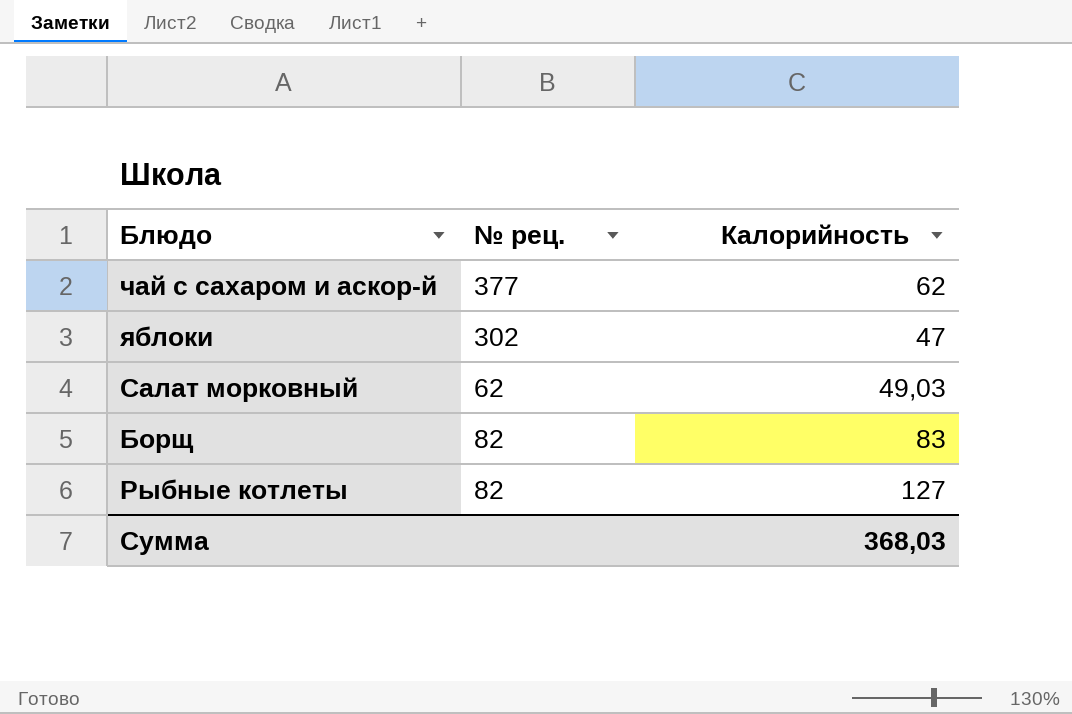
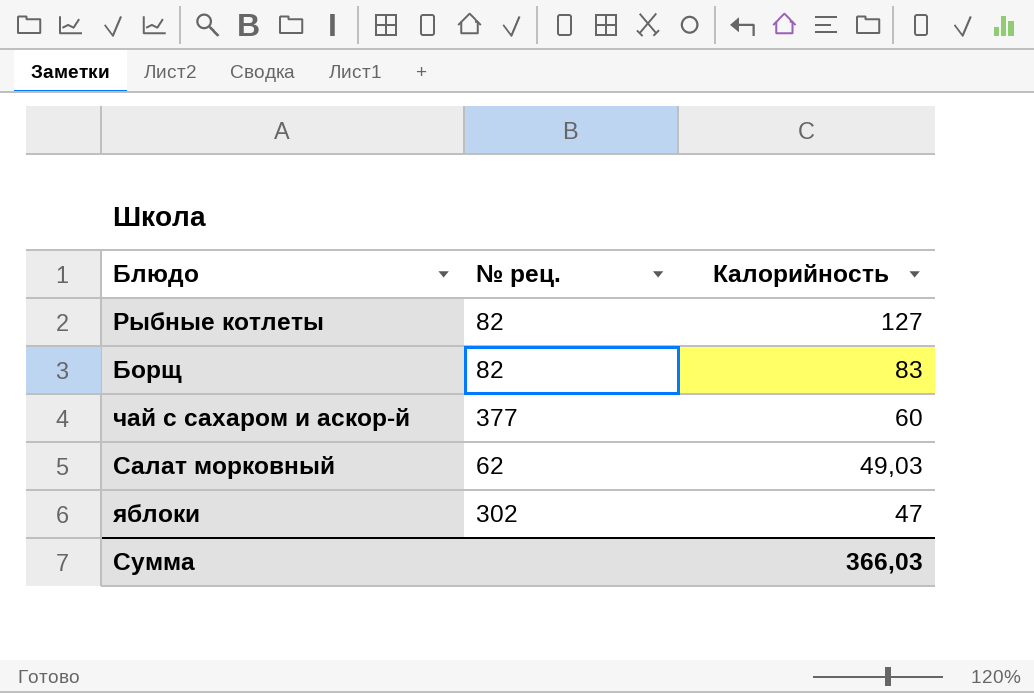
row order: none -> Калорийность descending
чай с сахаром и аскор-й | Калорийность: 62 -> 60
Сумма | Калорийность: 368,03 -> 366,03

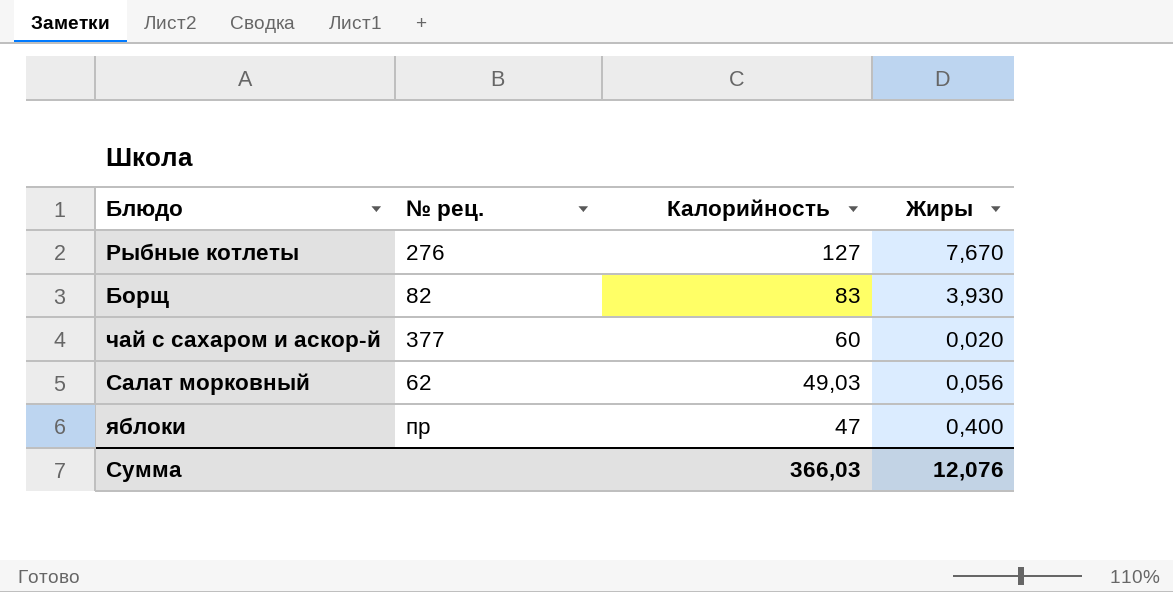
column Жиры | position: none -> 4
Рыбные котлеты | № рец.: 82 -> 276
яблоки | № рец.: 302 -> пр

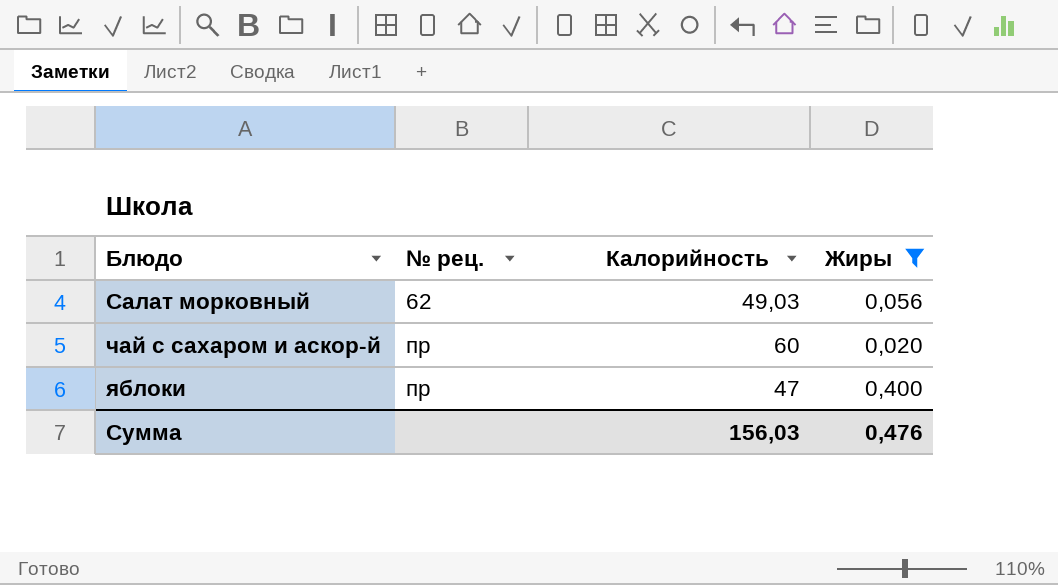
filter: none -> Жиры <= 0,400
row order: Калорийность descending -> Блюдо ascending
чай с сахаром и аскор-й | № рец.: 377 -> пр
Сумма | Калорийность: 366,03 -> 156,03
Сумма | Жиры: 12,076 -> 0,476

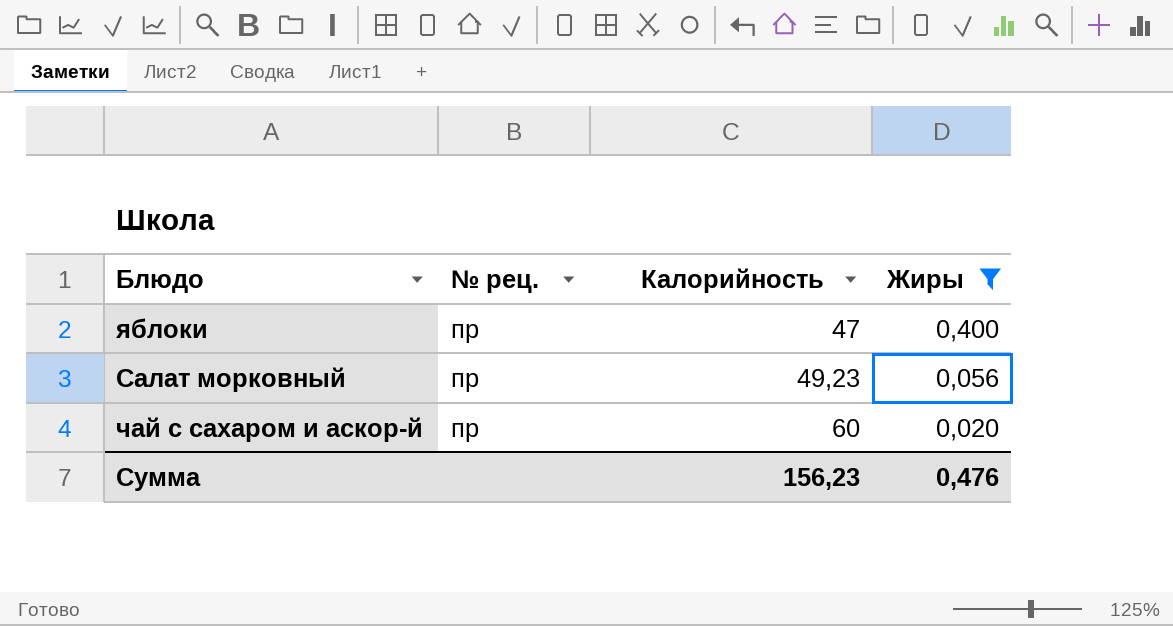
row order: Блюдо ascending -> Калорийность ascending
Салат морковный | № рец.: 62 -> пр
Салат морковный | Калорийность: 49,03 -> 49,23
Сумма | Калорийность: 156,03 -> 156,23

